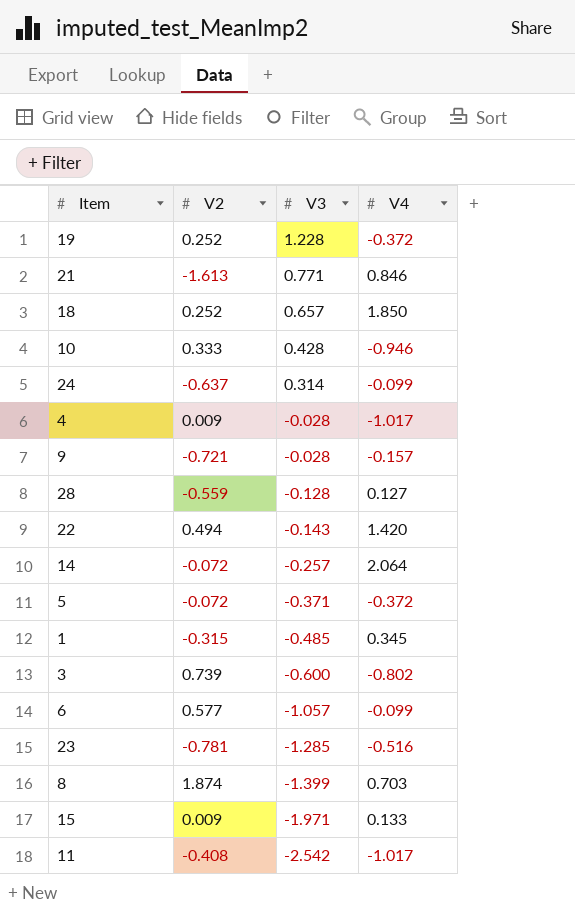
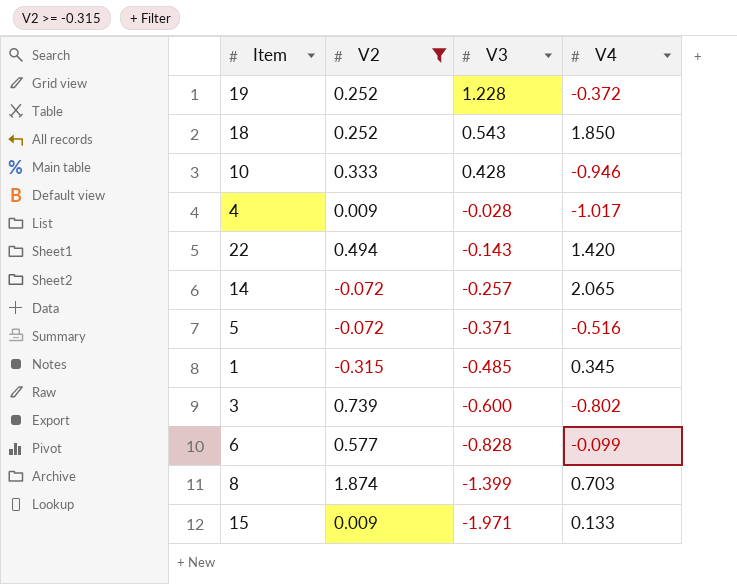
filter: none -> V2 >= -0.315
18 | V3: 0.657 -> 0.543
14 | V4: 2.064 -> 2.065
5 | V4: -0.372 -> -0.516
6 | V3: -1.057 -> -0.828

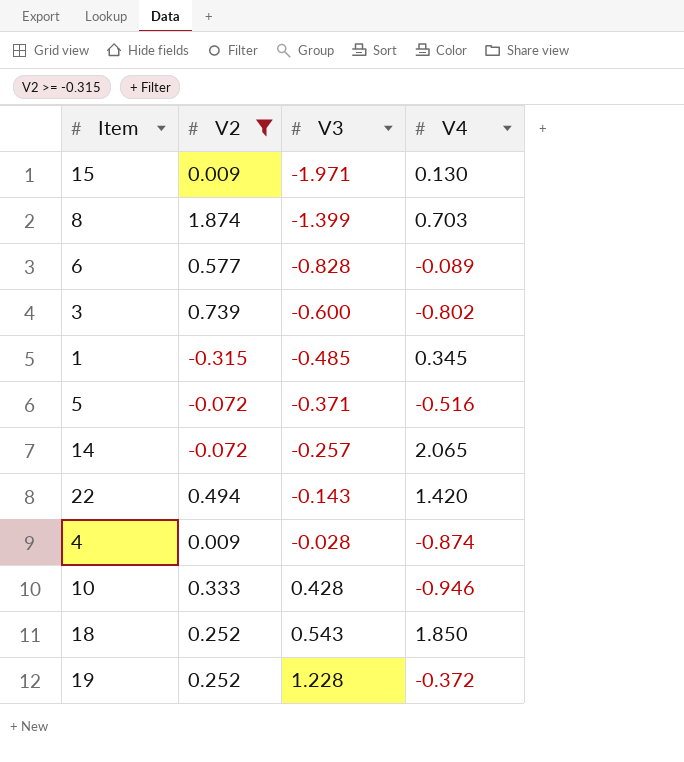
row order: V3 descending -> V3 ascending
15 | V4: 0.133 -> 0.130
6 | V4: -0.099 -> -0.089
4 | V4: -1.017 -> -0.874

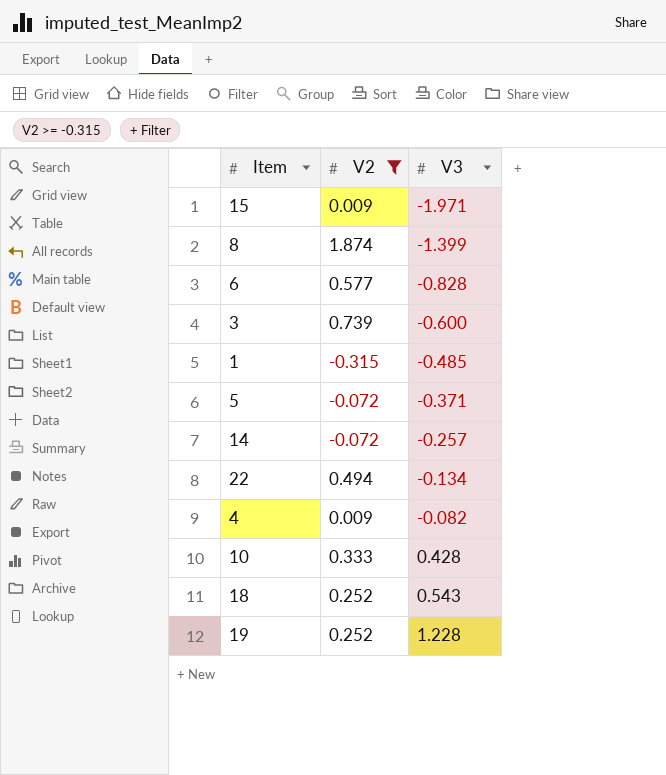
column V4 | position: 4 -> none
22 | V3: -0.143 -> -0.134
4 | V3: -0.028 -> -0.082

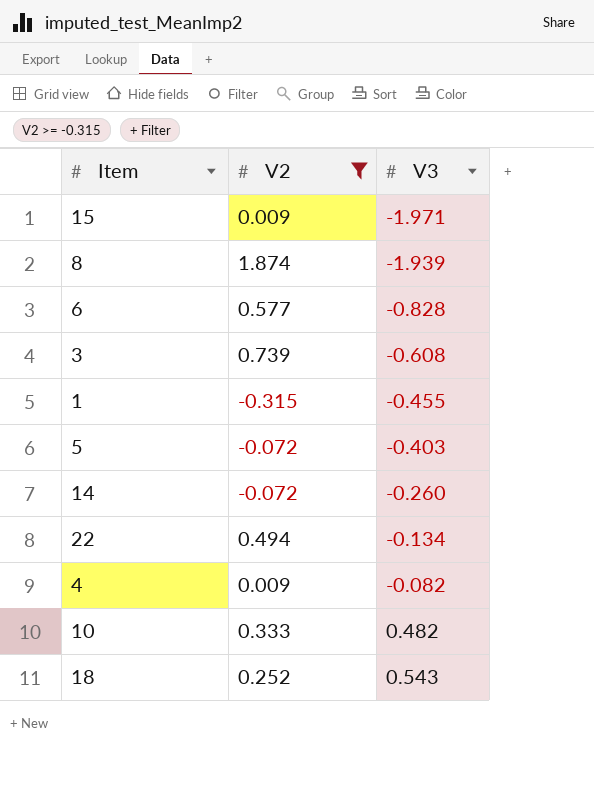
row 19: 0.252 | 1.228 -> none
8 | V3: -1.399 -> -1.939
3 | V3: -0.600 -> -0.608
1 | V3: -0.485 -> -0.455
5 | V3: -0.371 -> -0.403
14 | V3: -0.257 -> -0.260
10 | V3: 0.428 -> 0.482

